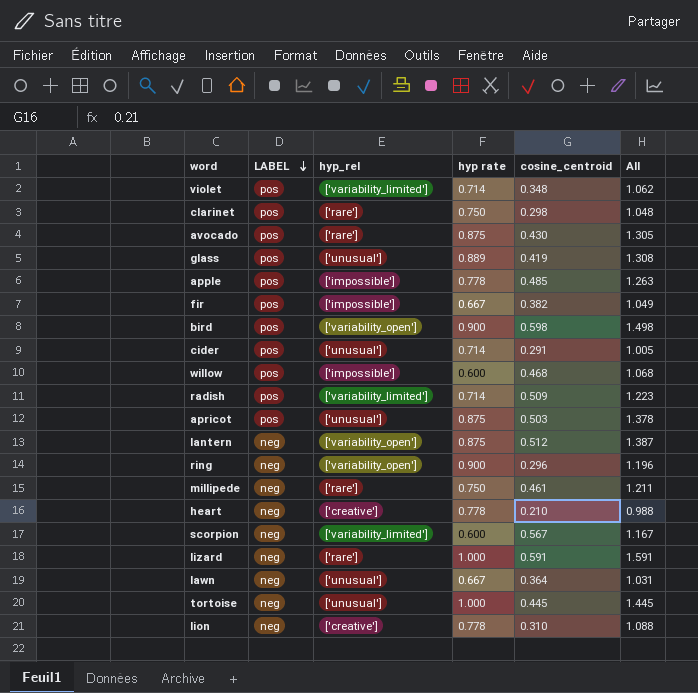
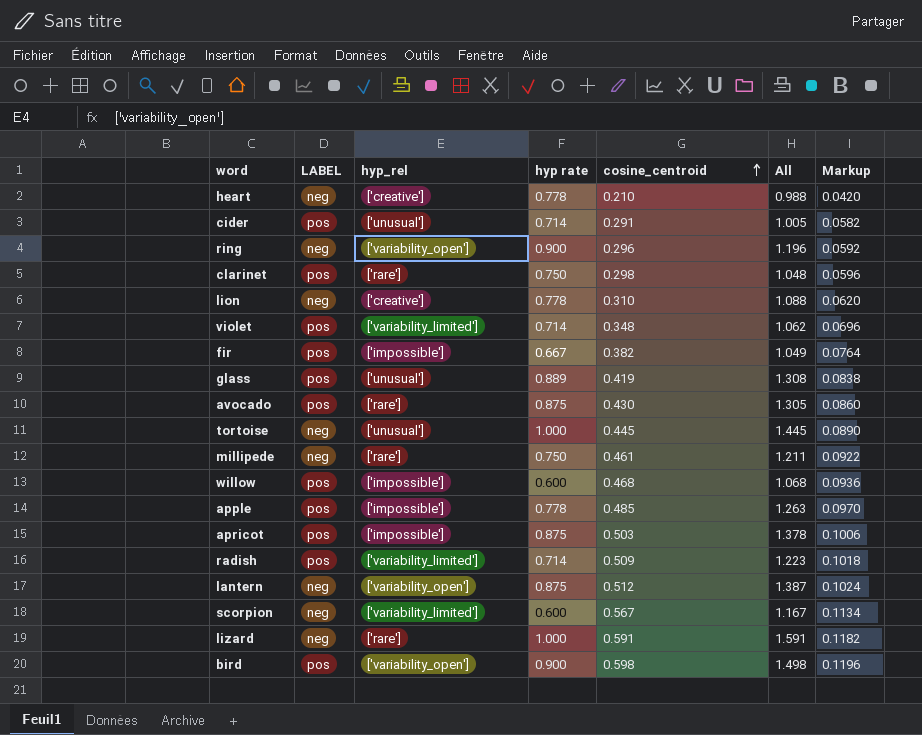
row order: LABEL descending -> cosine_centroid ascending
column Markup | formula: none -> [cosine_centroid] * 0.2
row lawn: neg | ['unusual'] | 0.667 | 0.364 | 1.031 -> none
apricot | hyp_rel: ['unusual'] -> ['impossible']

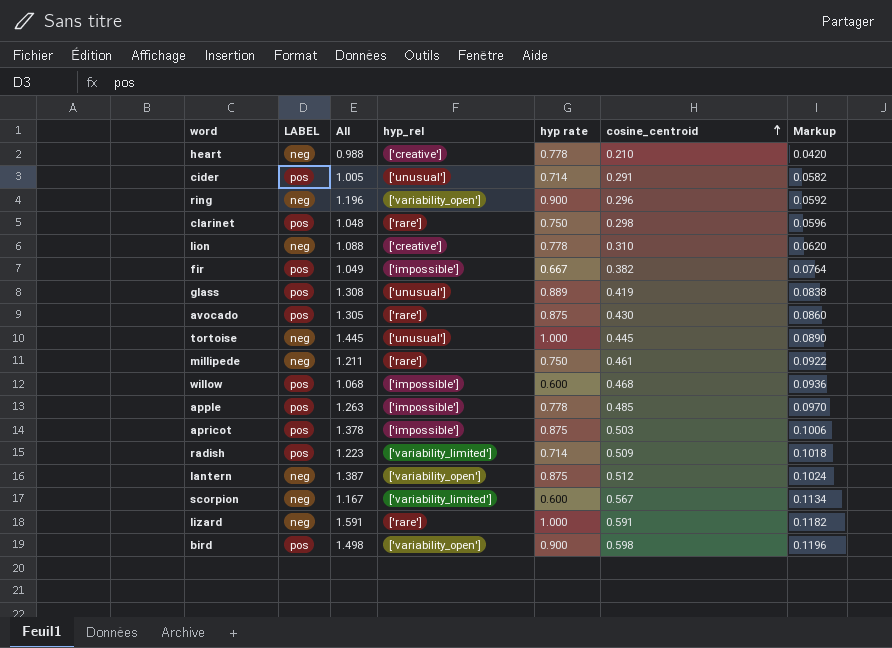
column All | position: 6 -> 3
row violet: pos | ['variability_limited'] | 0.714 | 0.348 | 1.062 | 0.0696 -> none

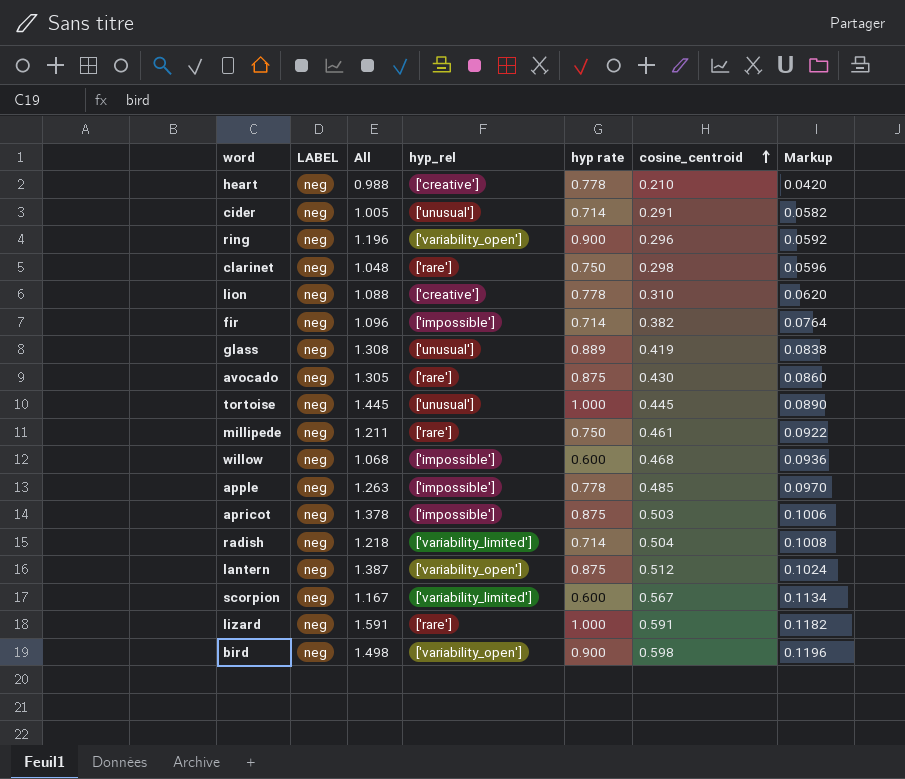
cider | LABEL: pos -> neg
clarinet | LABEL: pos -> neg
fir | LABEL: pos -> neg
fir | All: 1.049 -> 1.096
fir | hyp rate: 0.667 -> 0.714
glass | LABEL: pos -> neg
avocado | LABEL: pos -> neg
willow | LABEL: pos -> neg
apple | LABEL: pos -> neg
apricot | LABEL: pos -> neg
radish | LABEL: pos -> neg
radish | All: 1.223 -> 1.218
radish | cosine_centroid: 0.509 -> 0.504
radish | Markup: 0.1018 -> 0.1008
bird | LABEL: pos -> neg

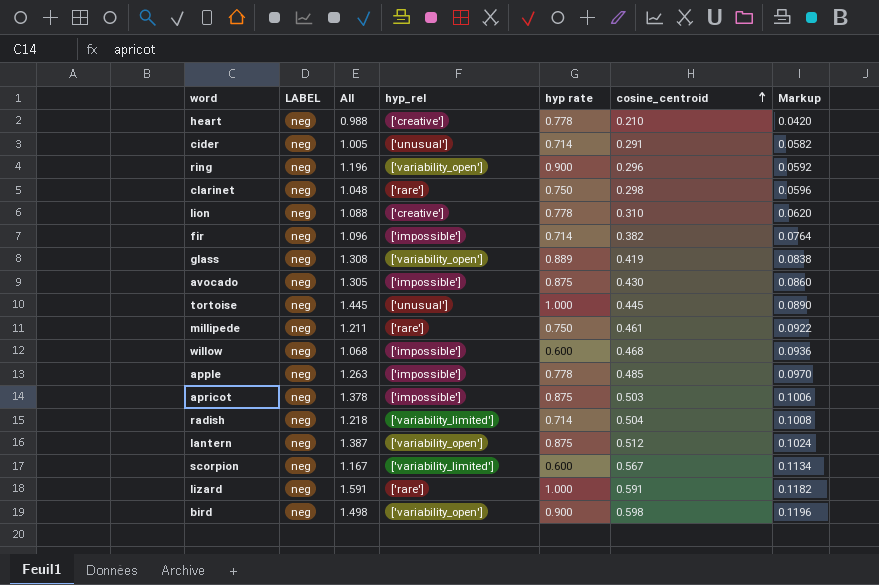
glass | hyp_rel: ['unusual'] -> ['variability_open']
avocado | hyp_rel: ['rare'] -> ['impossible']

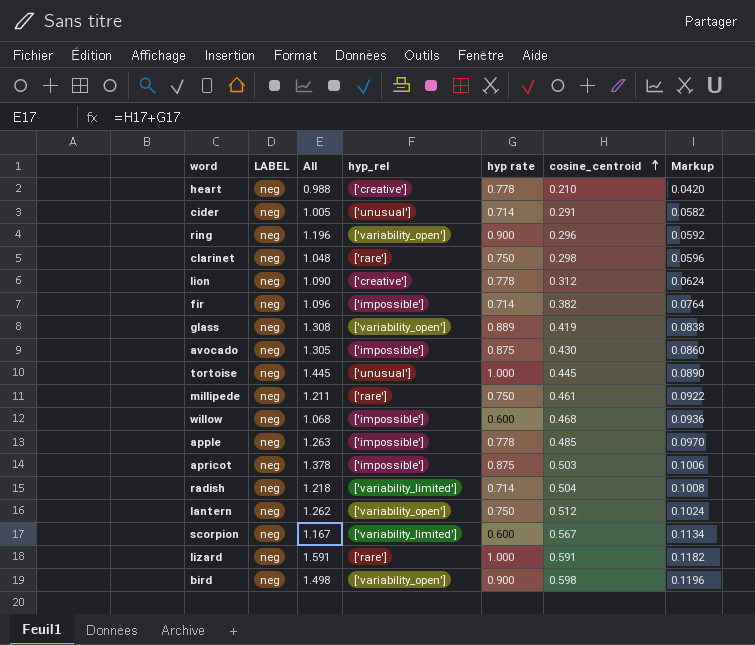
lion | All: 1.088 -> 1.090
lion | cosine_centroid: 0.310 -> 0.312
lion | Markup: 0.0620 -> 0.0624
lantern | All: 1.387 -> 1.262
lantern | hyp rate: 0.875 -> 0.750

